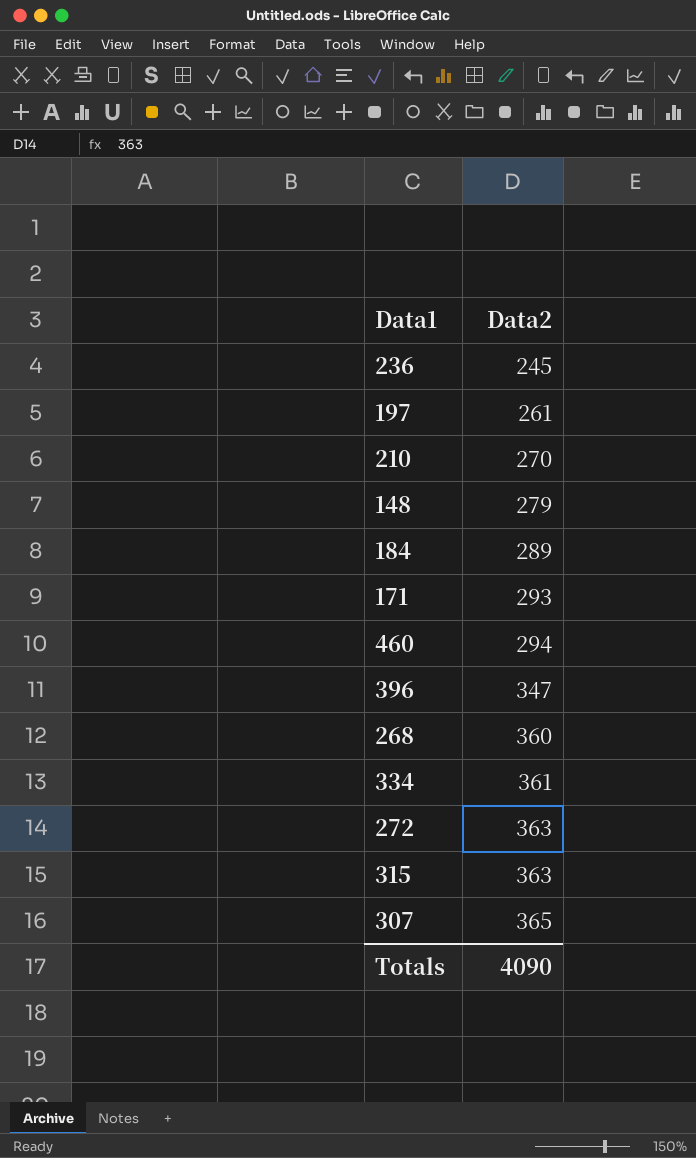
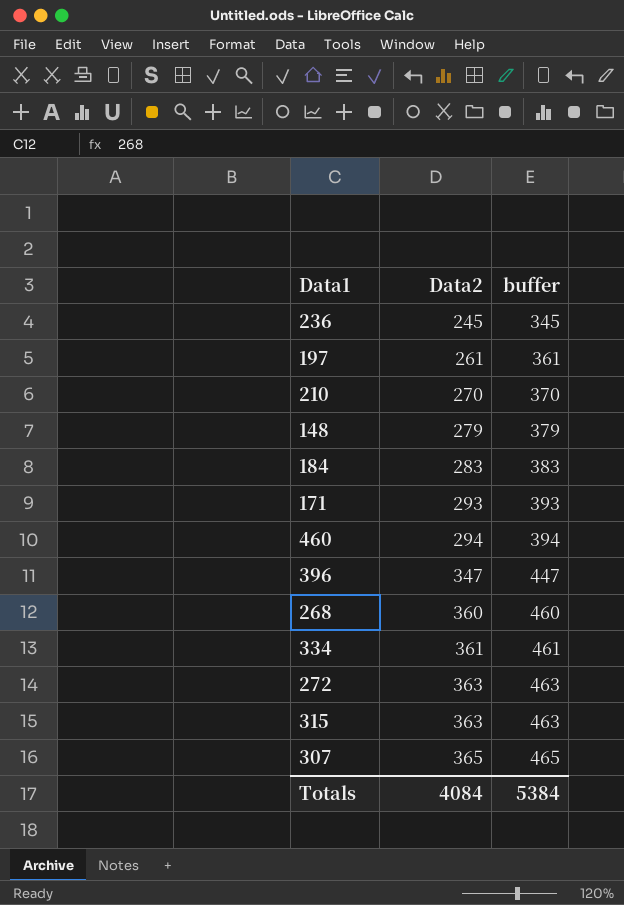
column buffer | formula: none -> [Data2] + 100
184 | Data2: 289 -> 283
Totals | Data2: 4090 -> 4084

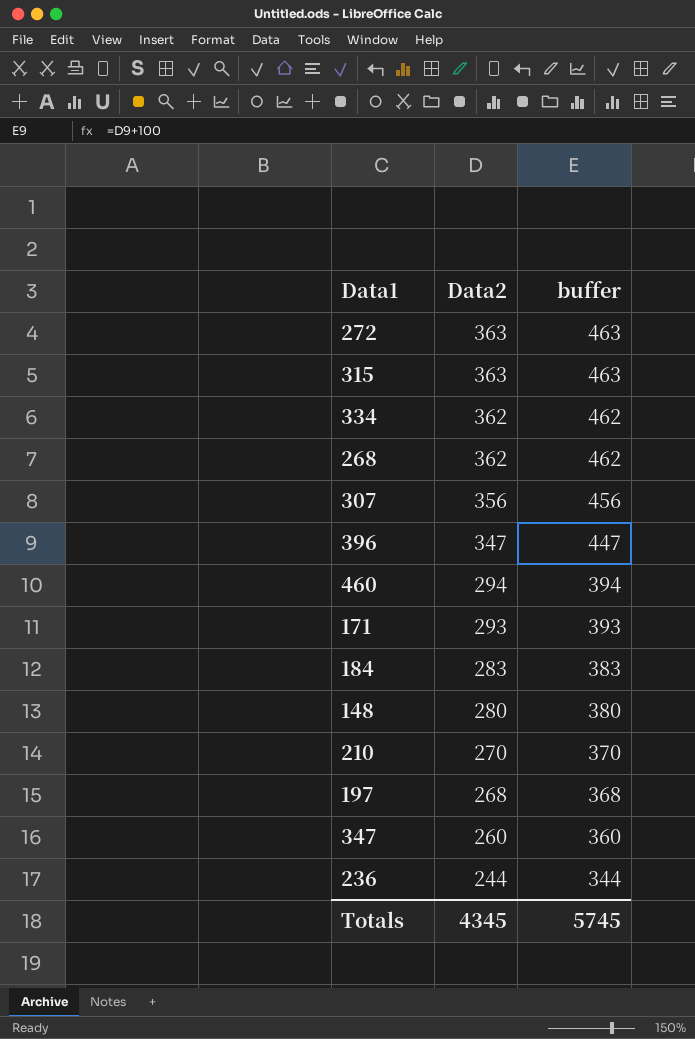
row order: Data2 ascending -> Data2 descending
334 | Data2: 361 -> 362
334 | buffer: 461 -> 462
268 | Data2: 360 -> 362
268 | buffer: 460 -> 462
307 | Data2: 365 -> 356
307 | buffer: 465 -> 456
148 | Data2: 279 -> 280
148 | buffer: 379 -> 380
197 | Data2: 261 -> 268
197 | buffer: 361 -> 368
row 347: none -> 260 | 360
236 | Data2: 245 -> 244
236 | buffer: 345 -> 344
Totals | Data2: 4084 -> 4345
Totals | buffer: 5384 -> 5745

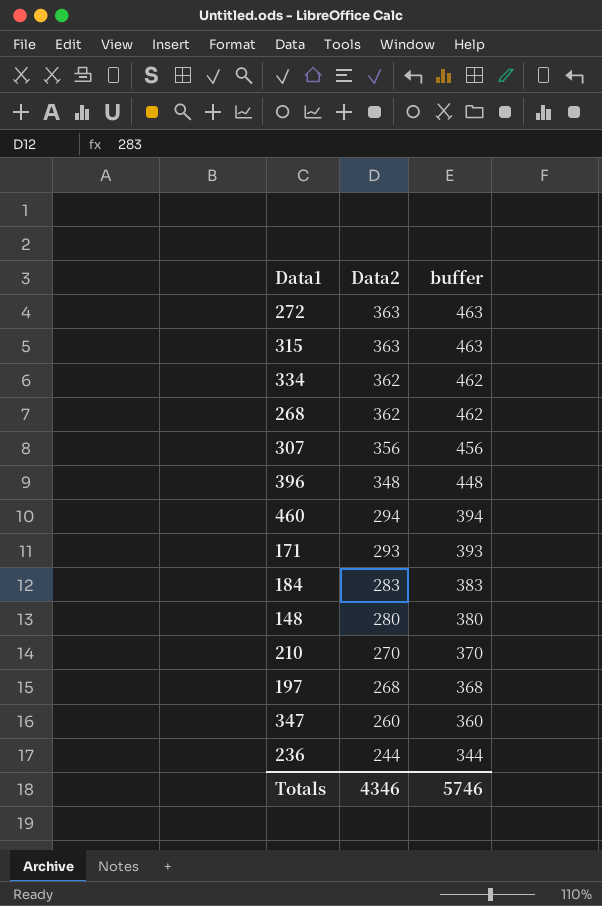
396 | Data2: 347 -> 348
396 | buffer: 447 -> 448
Totals | Data2: 4345 -> 4346
Totals | buffer: 5745 -> 5746

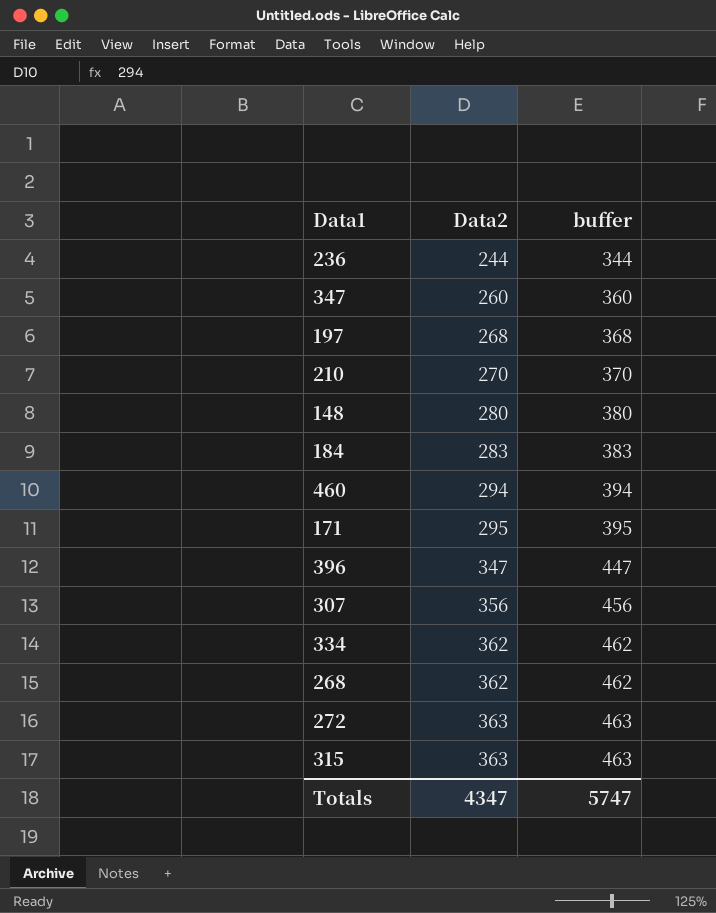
row order: Data2 descending -> Data2 ascending
171 | Data2: 293 -> 295
171 | buffer: 393 -> 395
396 | Data2: 348 -> 347
396 | buffer: 448 -> 447
Totals | Data2: 4346 -> 4347
Totals | buffer: 5746 -> 5747

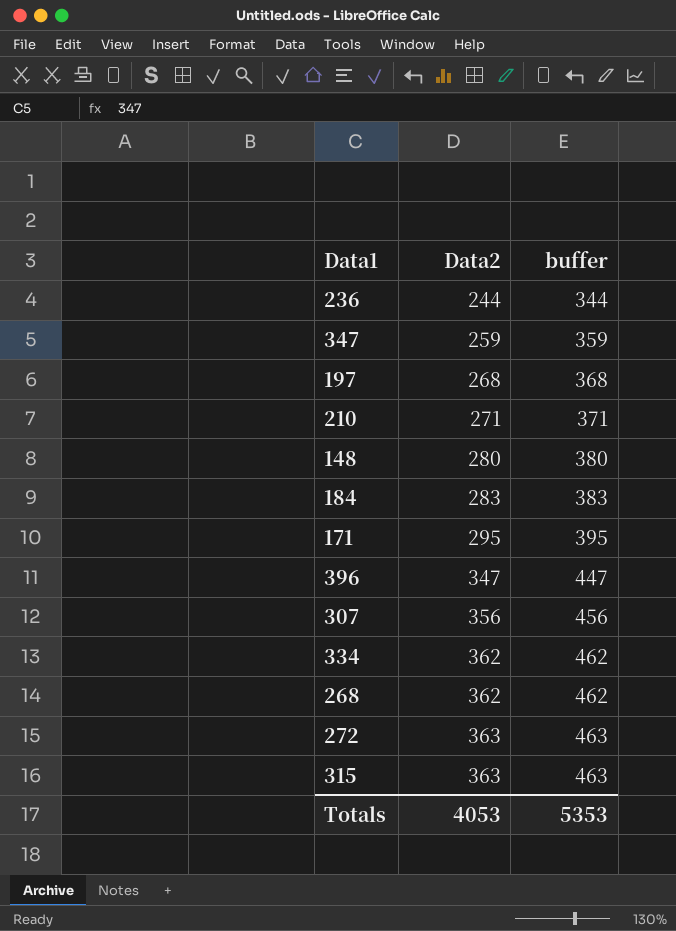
row 460: 294 | 394 -> none
347 | Data2: 260 -> 259
347 | buffer: 360 -> 359
210 | Data2: 270 -> 271
210 | buffer: 370 -> 371
Totals | Data2: 4347 -> 4053
Totals | buffer: 5747 -> 5353

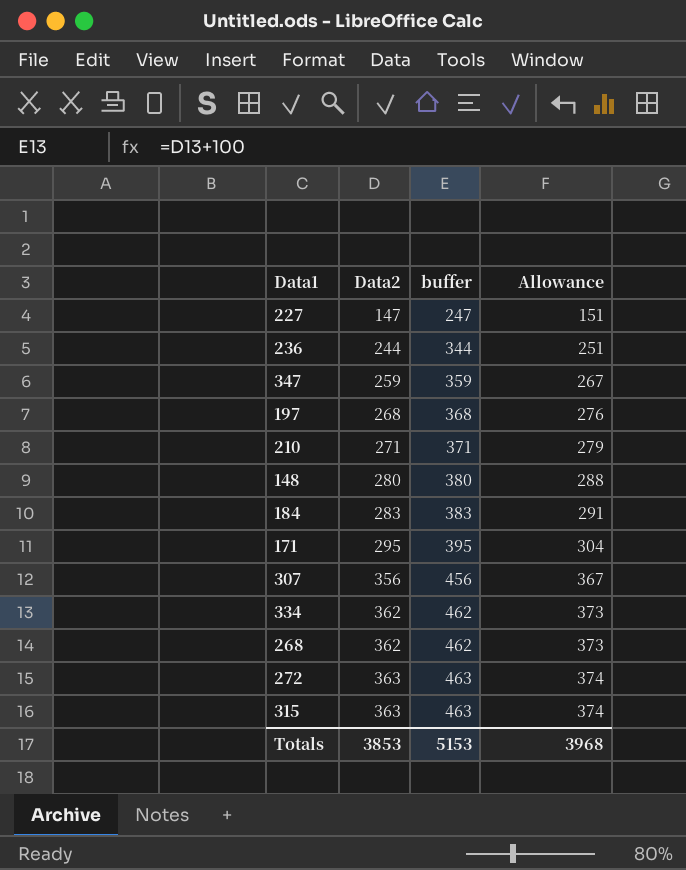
column Allowance | formula: none -> [Data2] * 1.03
row 396: 347 | 447 -> none
row 227: none -> 147 | 247 | 151
Totals | Data2: 4053 -> 3853
Totals | buffer: 5353 -> 5153

